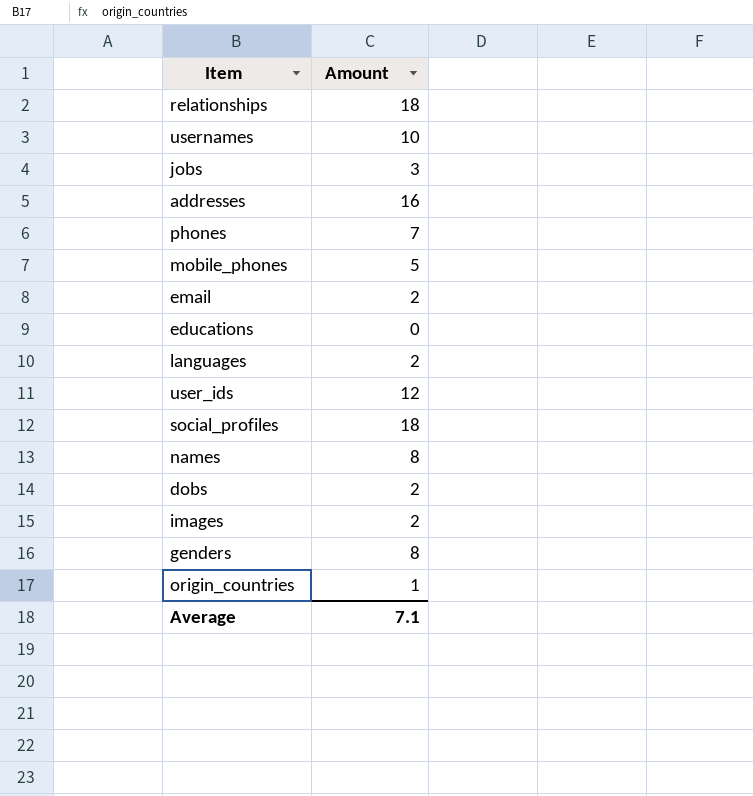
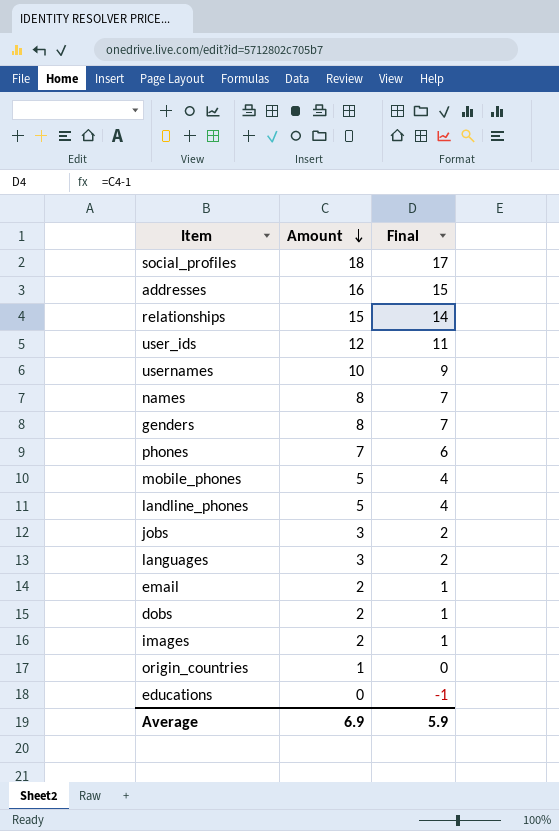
row order: none -> Amount descending
column Final | formula: none -> [Amount] - 1
relationships | Amount: 18 -> 15
row landline_phones: none -> 5 | 4
languages | Amount: 2 -> 3
Average | Amount: 7.1 -> 6.9

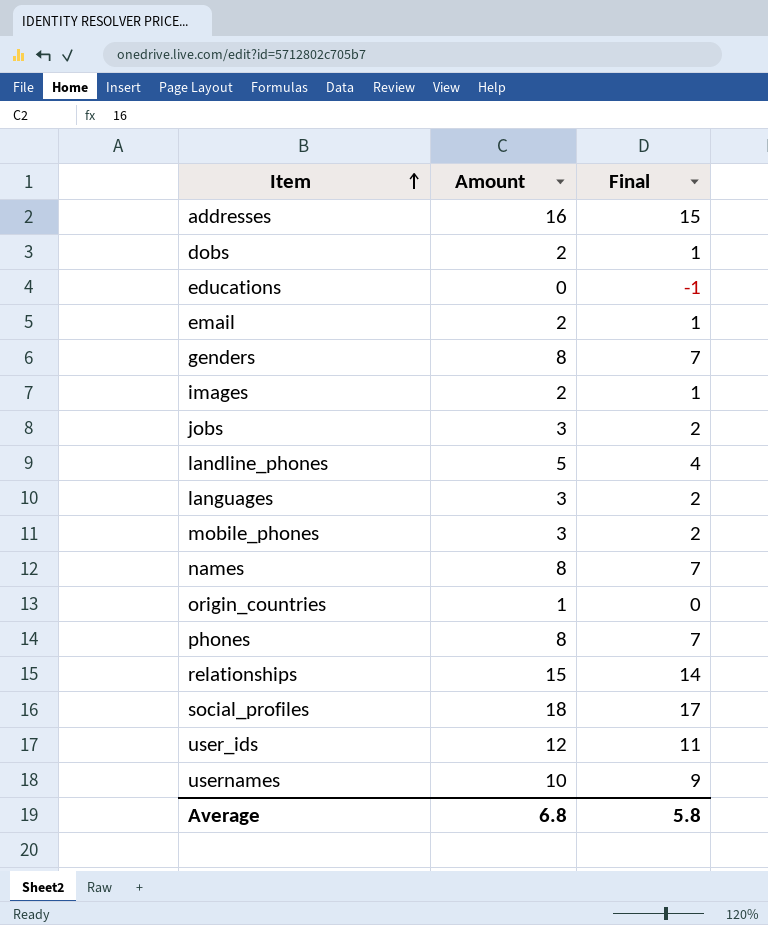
row order: Amount descending -> Item ascending
mobile_phones | Amount: 5 -> 3
mobile_phones | Final: 4 -> 2
phones | Amount: 7 -> 8
phones | Final: 6 -> 7
Average | Amount: 6.9 -> 6.8
Average | Final: 5.9 -> 5.8

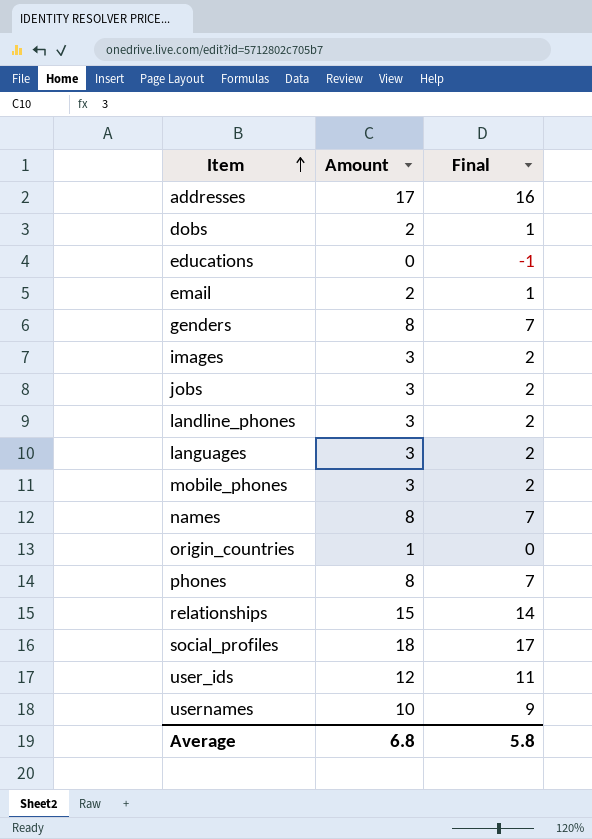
addresses | Amount: 16 -> 17
addresses | Final: 15 -> 16
images | Amount: 2 -> 3
images | Final: 1 -> 2
landline_phones | Amount: 5 -> 3
landline_phones | Final: 4 -> 2

